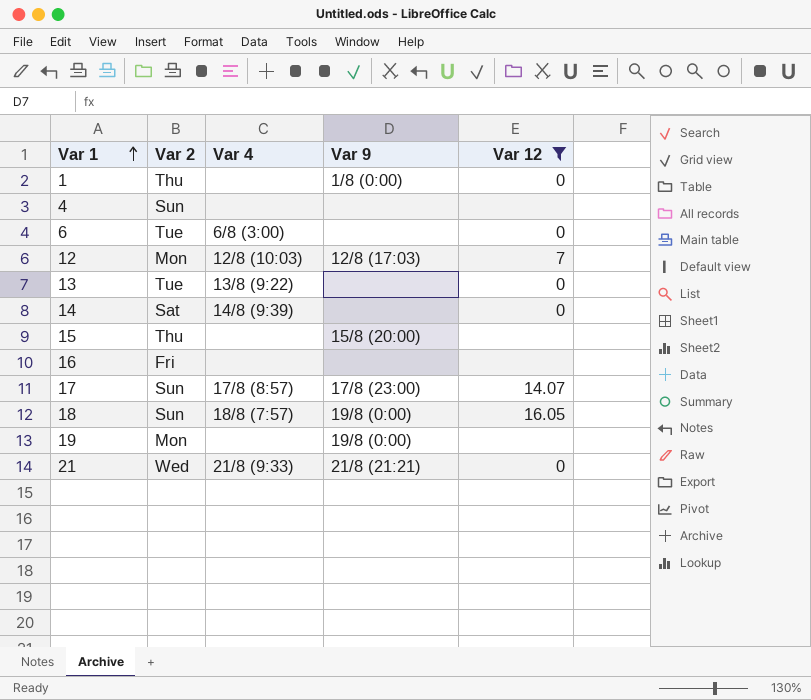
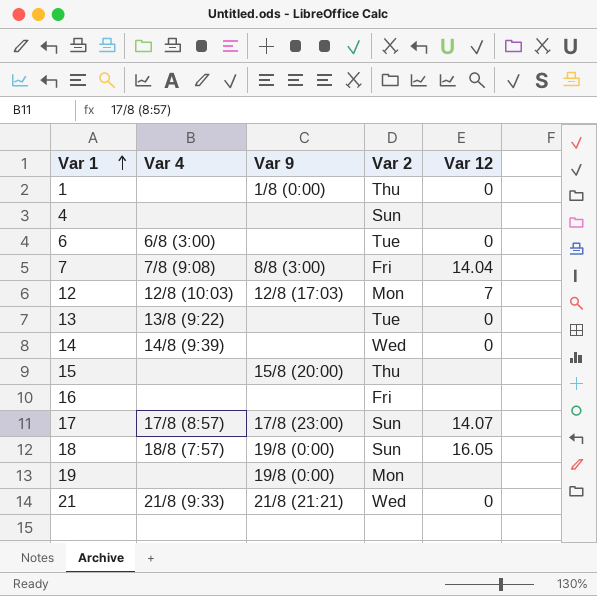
filter: Var 12 != 14.04 -> none
column Var 2 | position: 2 -> 4
14 | Var 2: Sat -> Wed

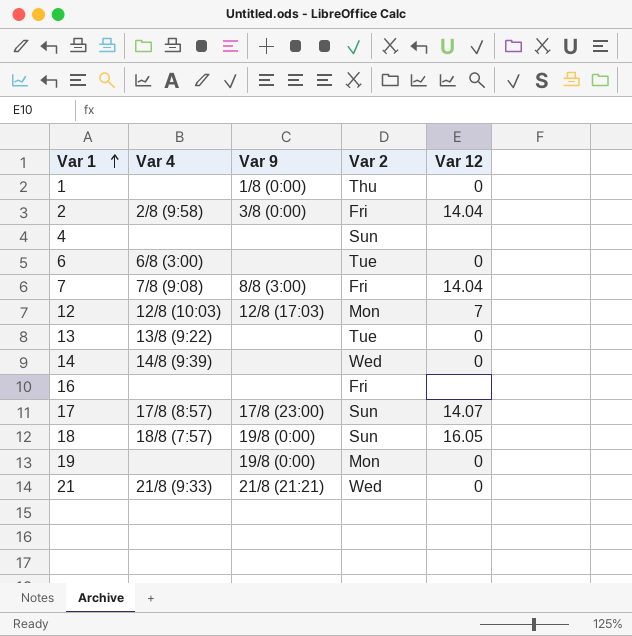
row 15: none | 15/8 (20:00) | Thu | none -> none
row 2: none -> 2/8 (9:58) | 3/8 (0:00) | Fri | 14.04
19 | Var 12: none -> 0

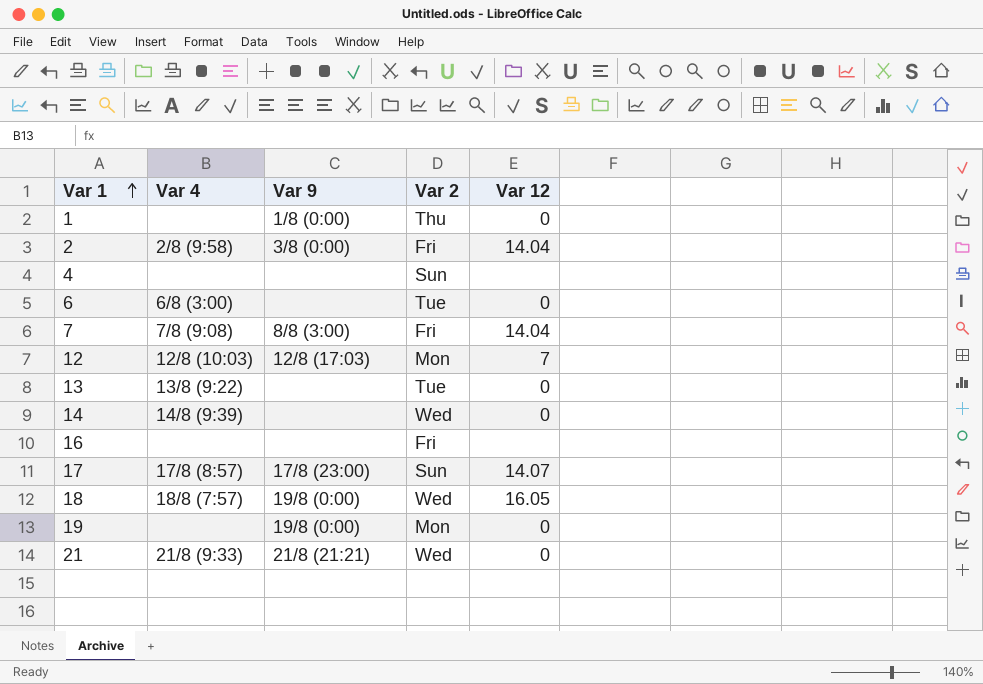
18 | Var 2: Sun -> Wed

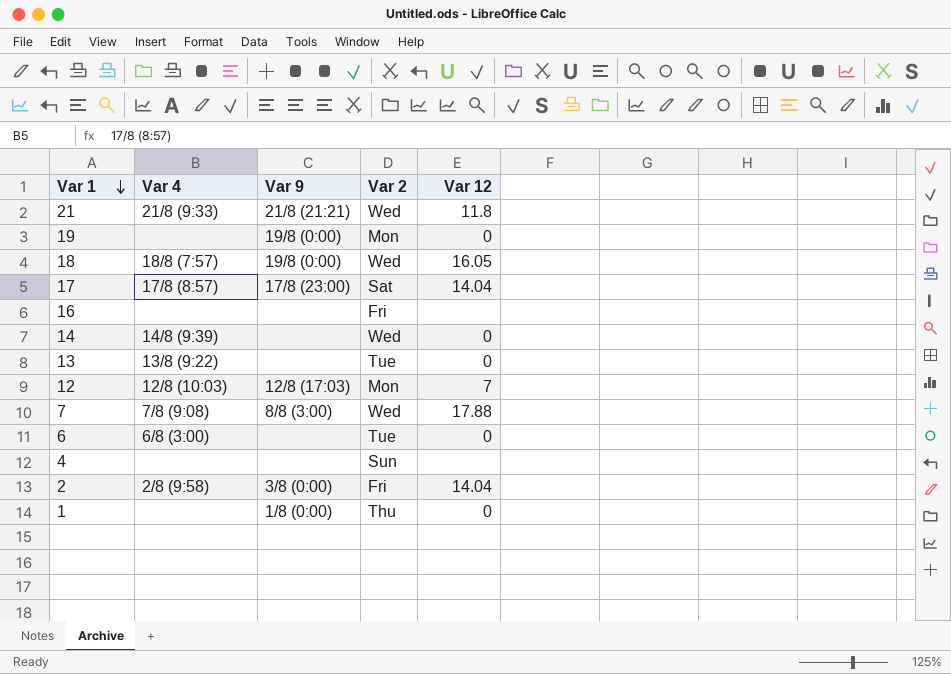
row order: Var 1 ascending -> Var 1 descending
21 | Var 12: 0 -> 11.8
17 | Var 2: Sun -> Sat
17 | Var 12: 14.07 -> 14.04
7 | Var 2: Fri -> Wed
7 | Var 12: 14.04 -> 17.88

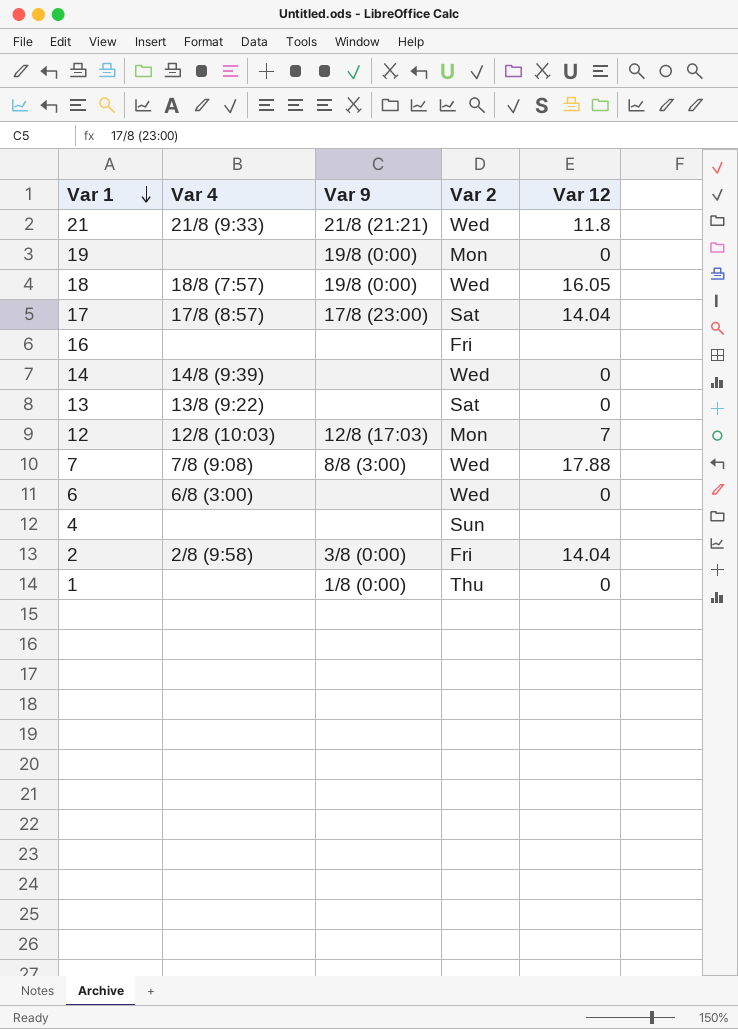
13 | Var 2: Tue -> Sat
6 | Var 2: Tue -> Wed

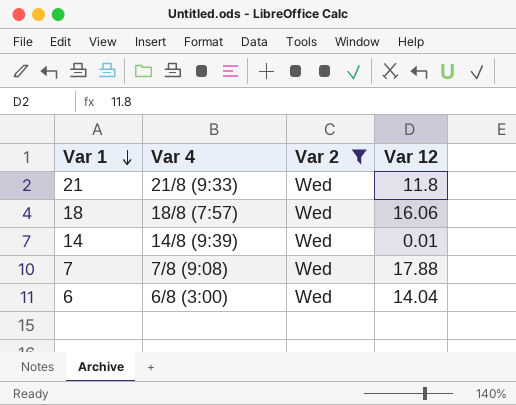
filter: none -> Var 2 = Wed
column Var 9 | position: 3 -> none
18 | Var 12: 16.05 -> 16.06
14 | Var 12: 0 -> 0.01
6 | Var 12: 0 -> 14.04

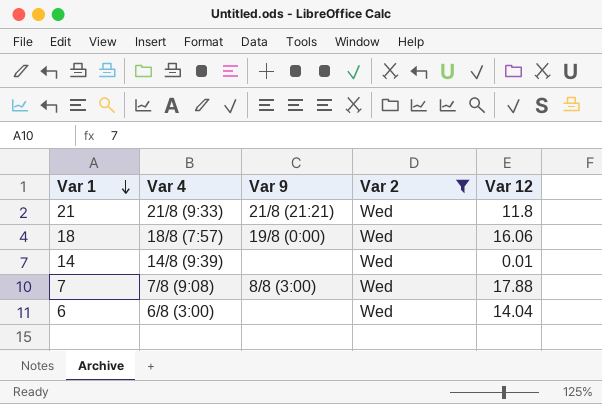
column Var 9 | position: none -> 3

